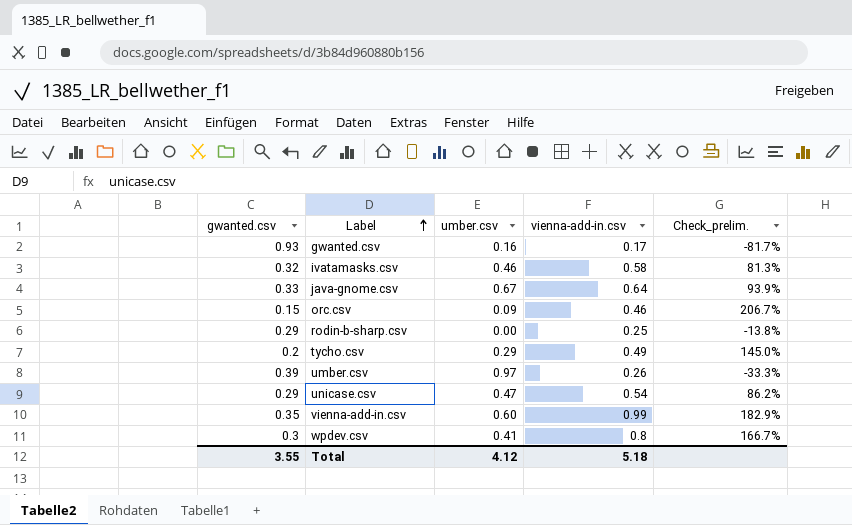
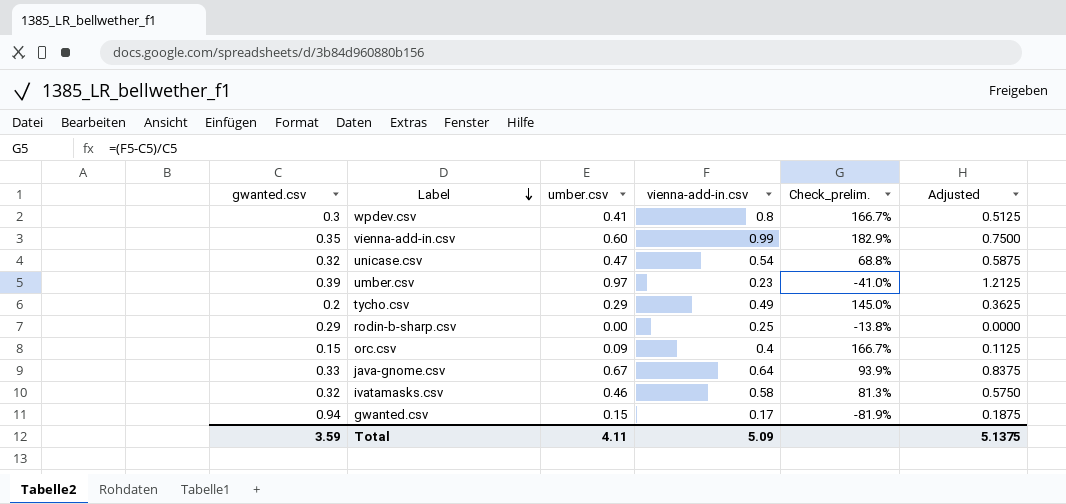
row order: Label ascending -> Label descending
column Adjusted | formula: none -> [umber.csv] * 1.25
unicase.csv | gwanted.csv: 0.29 -> 0.32
unicase.csv | Check_prelim.: 86.2% -> 68.8%
umber.csv | vienna-add-in.csv: 0.26 -> 0.23
umber.csv | Check_prelim.: -33.3% -> -41.0%
orc.csv | vienna-add-in.csv: 0.46 -> 0.4
orc.csv | Check_prelim.: 206.7% -> 166.7%
gwanted.csv | gwanted.csv: 0.93 -> 0.94
gwanted.csv | umber.csv: 0.16 -> 0.15
gwanted.csv | Check_prelim.: -81.7% -> -81.9%
Total | gwanted.csv: 3.55 -> 3.59
Total | umber.csv: 4.12 -> 4.11
Total | vienna-add-in.csv: 5.18 -> 5.09

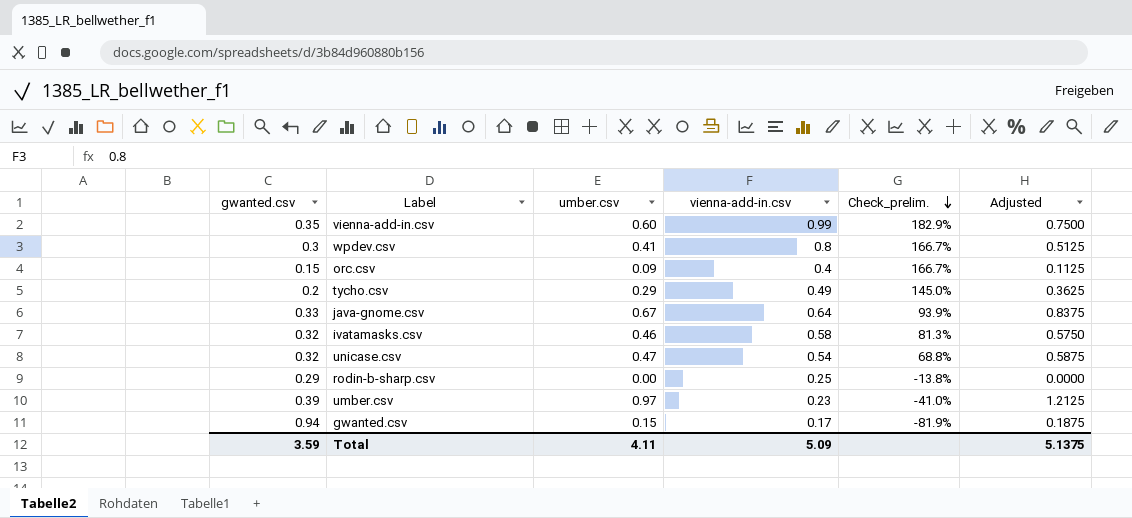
row order: Label descending -> Check_prelim. descending

